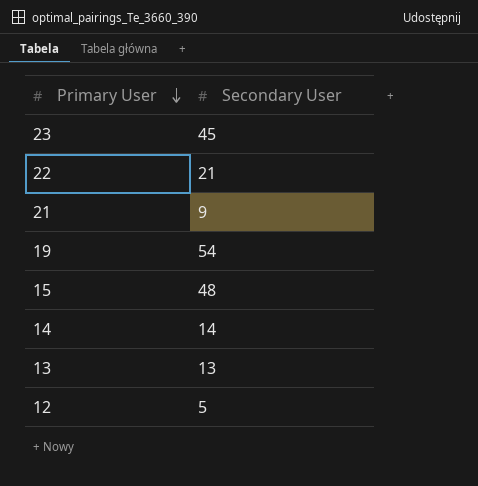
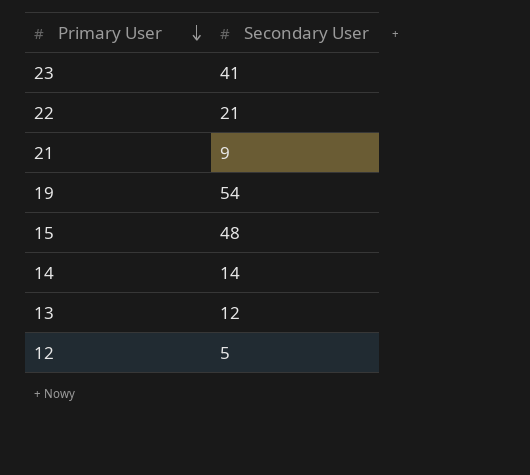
23 | Secondary User: 45 -> 41
13 | Secondary User: 13 -> 12

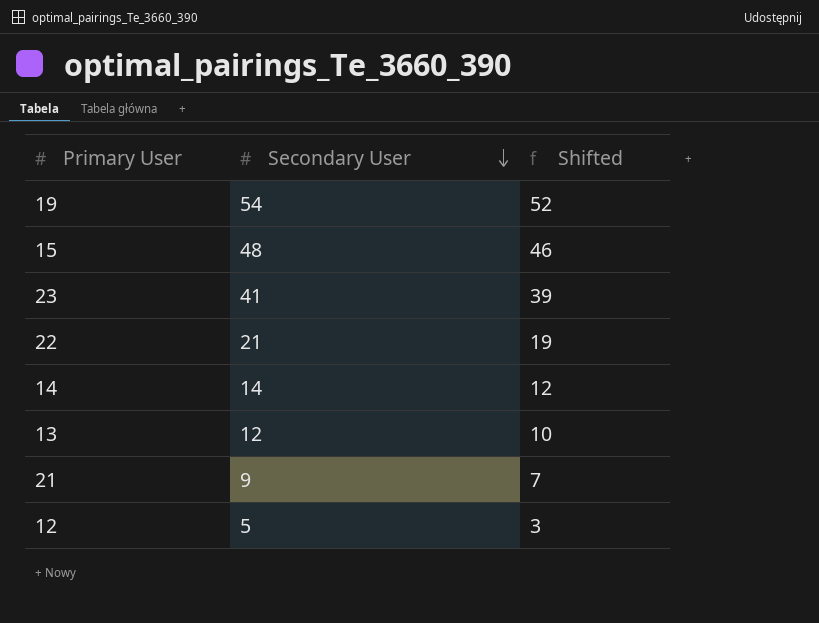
row order: Primary User descending -> Secondary User descending
column Shifted | formula: none -> [Secondary User] - 2

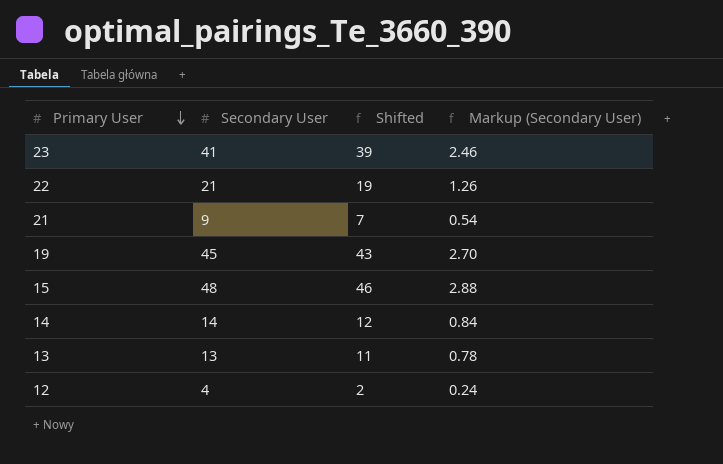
row order: Secondary User descending -> Primary User descending
column Markup (Secondary User) | formula: none -> [Secondary User] * 0.06
19 | Secondary User: 54 -> 45
19 | Shifted: 52 -> 43
13 | Secondary User: 12 -> 13
13 | Shifted: 10 -> 11
12 | Secondary User: 5 -> 4
12 | Shifted: 3 -> 2

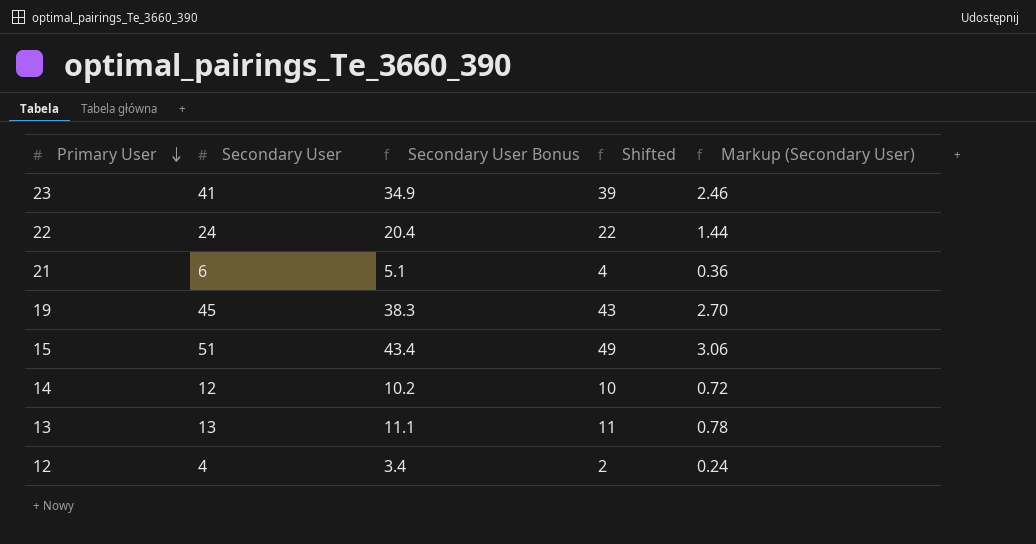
column Secondary User Bonus | formula: none -> [Secondary User] * 0.85
22 | Secondary User: 21 -> 24
22 | Shifted: 19 -> 22
22 | Markup (Secondary User): 1.26 -> 1.44
21 | Secondary User: 9 -> 6
21 | Shifted: 7 -> 4
21 | Markup (Secondary User): 0.54 -> 0.36
15 | Secondary User: 48 -> 51
15 | Shifted: 46 -> 49
15 | Markup (Secondary User): 2.88 -> 3.06
14 | Secondary User: 14 -> 12
14 | Shifted: 12 -> 10
14 | Markup (Secondary User): 0.84 -> 0.72

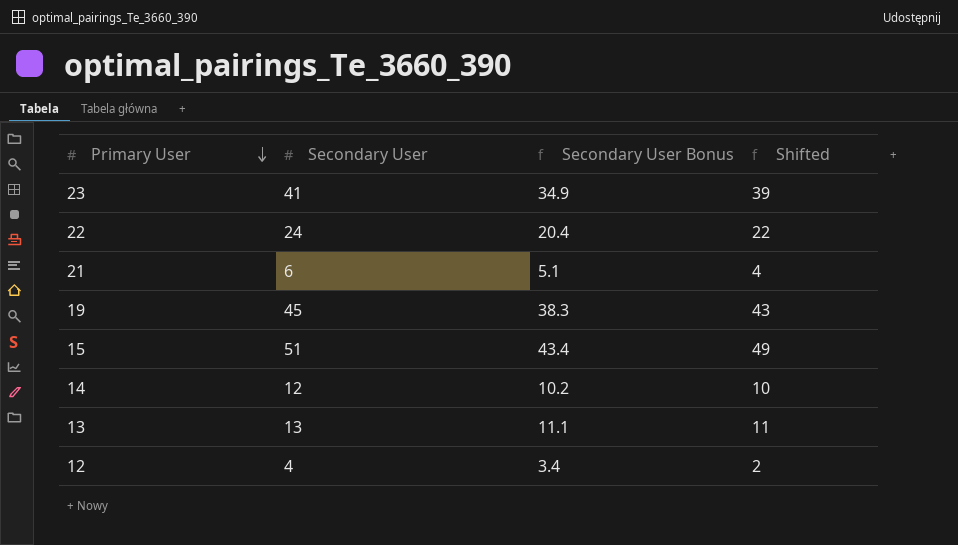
column Markup (Secondary User) | formula: [Secondary User] * 0.06 -> none

